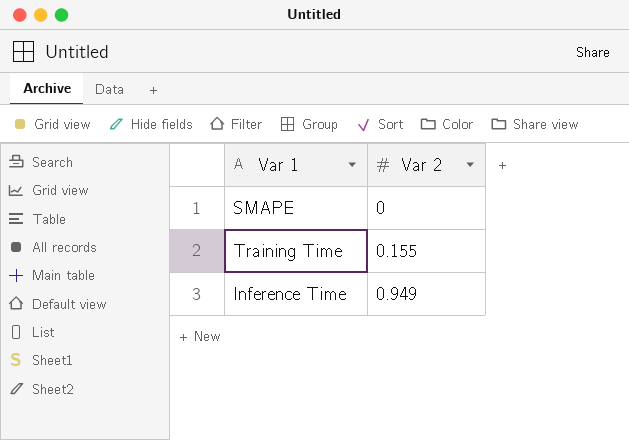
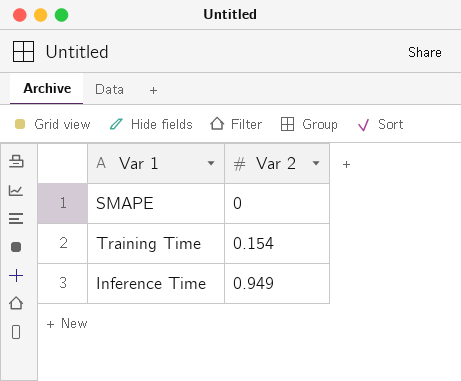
Training Time | Var 2: 0.155 -> 0.154

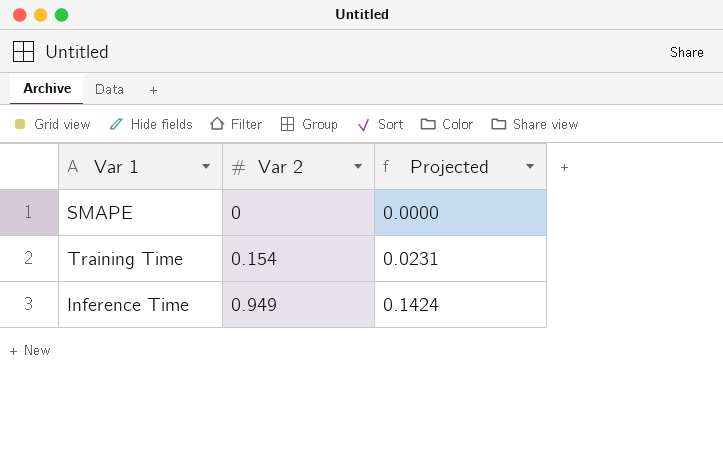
column Projected | formula: none -> [Var 2] * 0.15

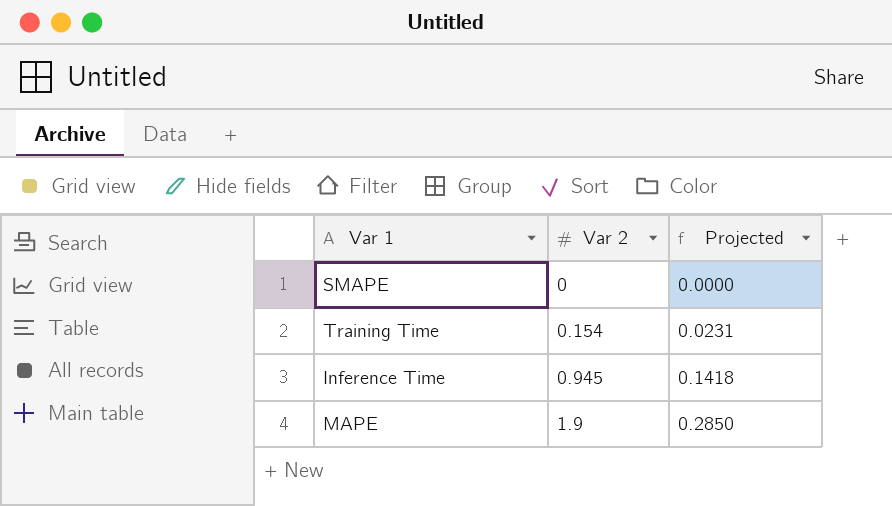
Inference Time | Var 2: 0.949 -> 0.945
Inference Time | Projected: 0.1424 -> 0.1418
row MAPE: none -> 1.9 | 0.2850

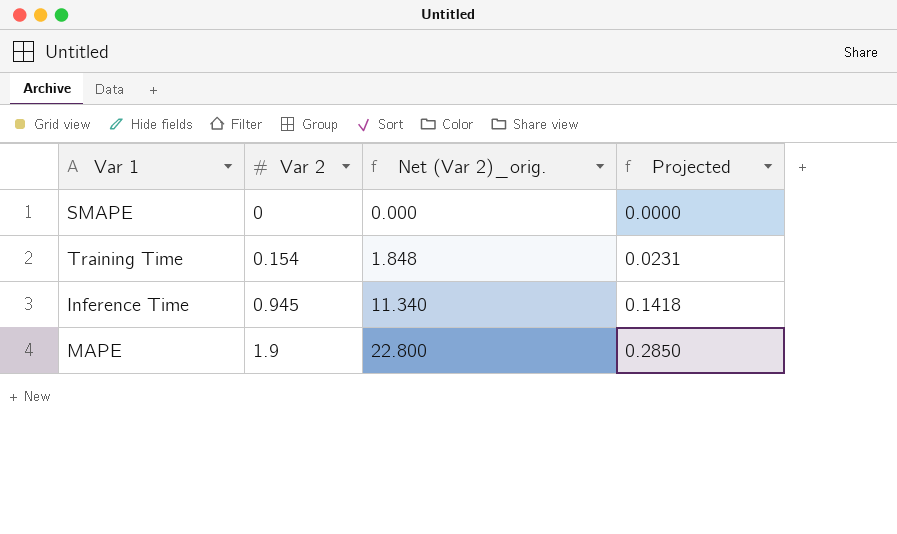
column Net (Var 2)_orig. | formula: none -> [Var 2] * 12

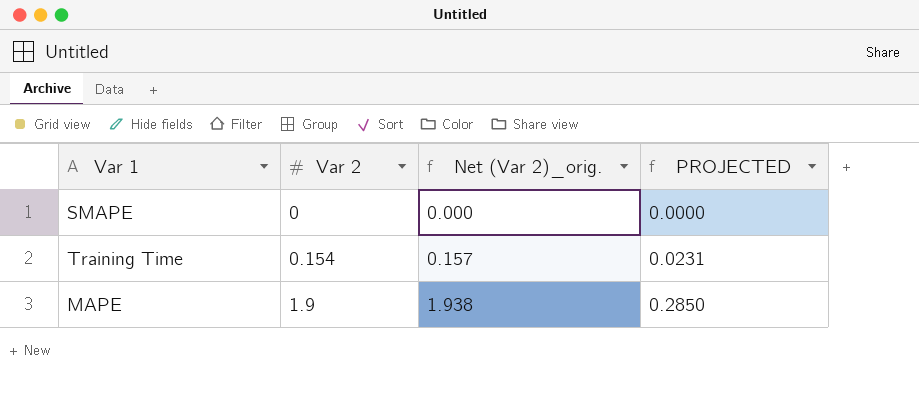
column Net (Var 2)_orig. | formula: [Var 2] * 12 -> [Var 2] * 1.02
column name: Projected -> PROJECTED
row Inference Time: 0.945 | 11.340 | 0.1418 -> none

